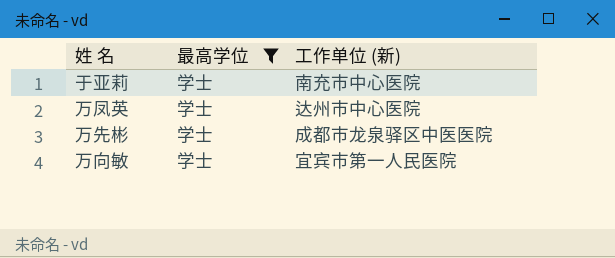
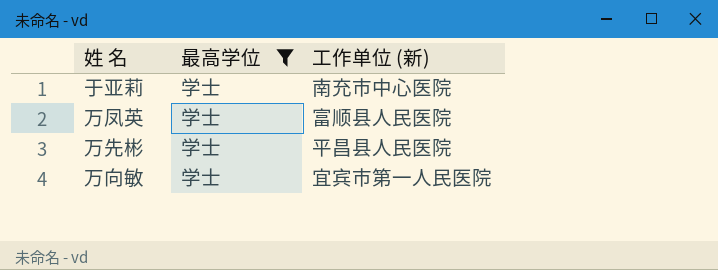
万凤英 | 工作单位 (新): 达州市中心医院 -> 富顺县人民医院
万先彬 | 工作单位 (新): 成都市龙泉驿区中医医院 -> 平昌县人民医院

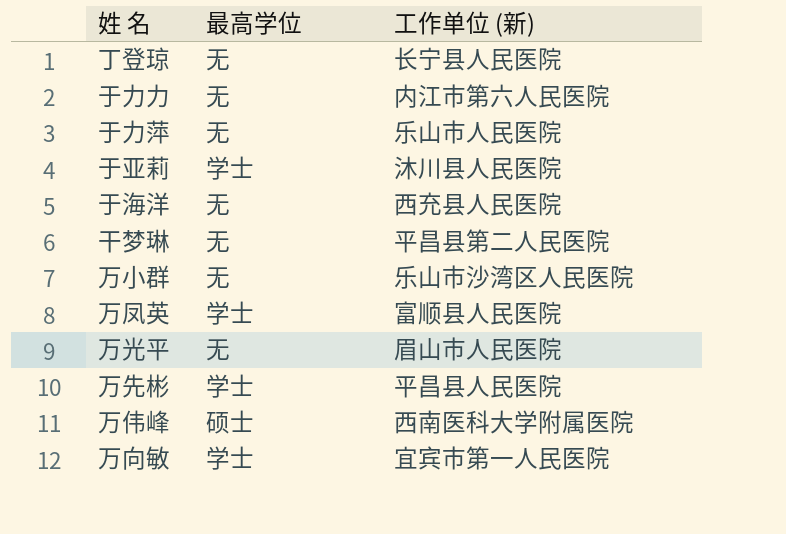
filter: 最高学位 = 学士 -> none
于亚莉 | 工作单位 (新): 南充市中心医院 -> 沐川县人民医院

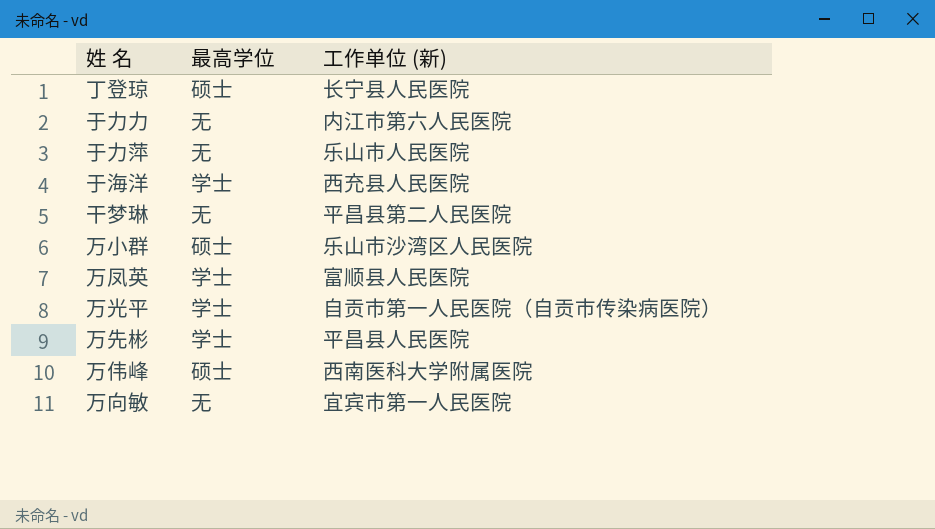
row 于亚莉: 学士 | 沐川县人民医院 -> none
丁登琼 | 最高学位: 无 -> 硕士
于海洋 | 最高学位: 无 -> 学士
万小群 | 最高学位: 无 -> 硕士
万光平 | 最高学位: 无 -> 学士
万光平 | 工作单位 (新): 眉山市人民医院 -> 自贡市第一人民医院（自贡市传染病医院）
万向敏 | 最高学位: 学士 -> 无

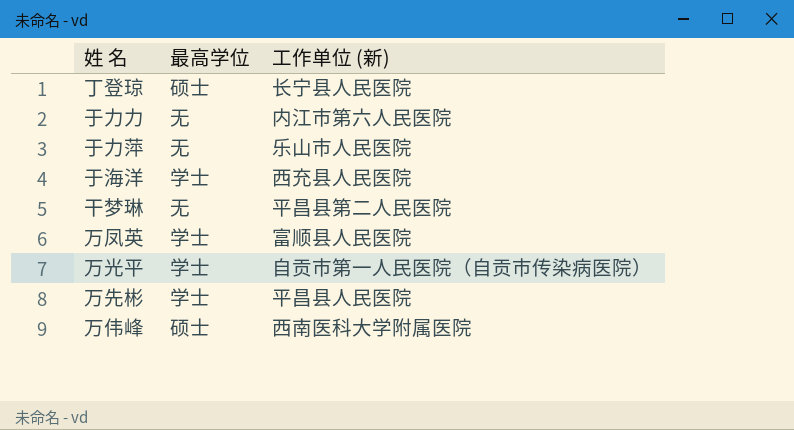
row 万小群: 硕士 | 乐山市沙湾区人民医院 -> none
row 万向敏: 无 | 宜宾市第一人民医院 -> none

